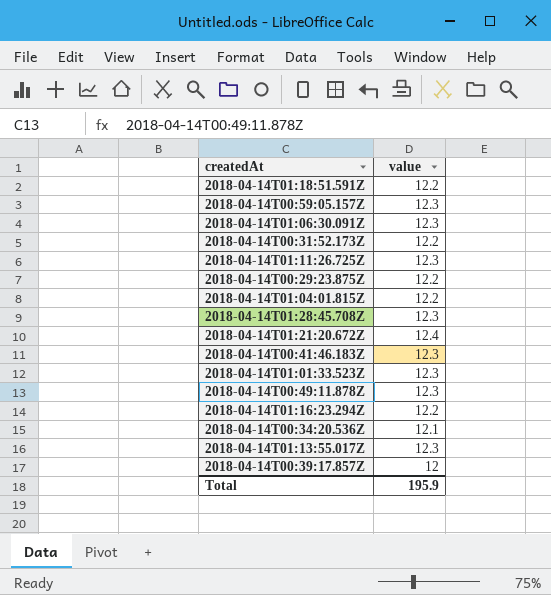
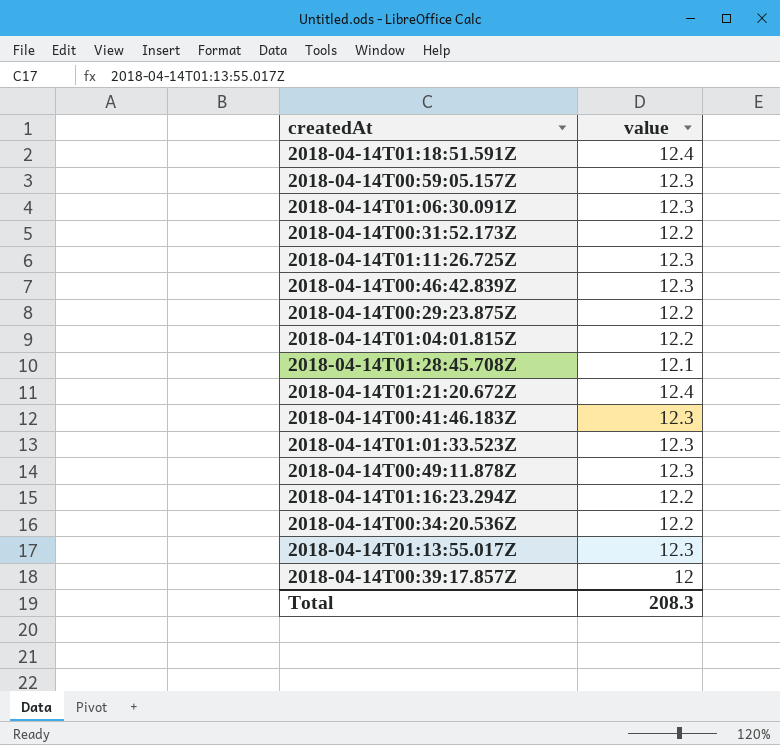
2018-04-14T01:18:51.591Z | value: 12.2 -> 12.4
row 2018-04-14T00:46:42.839Z: none -> 12.3
2018-04-14T01:28:45.708Z | value: 12.3 -> 12.1
2018-04-14T00:34:20.536Z | value: 12.1 -> 12.2
Total | value: 195.9 -> 208.3

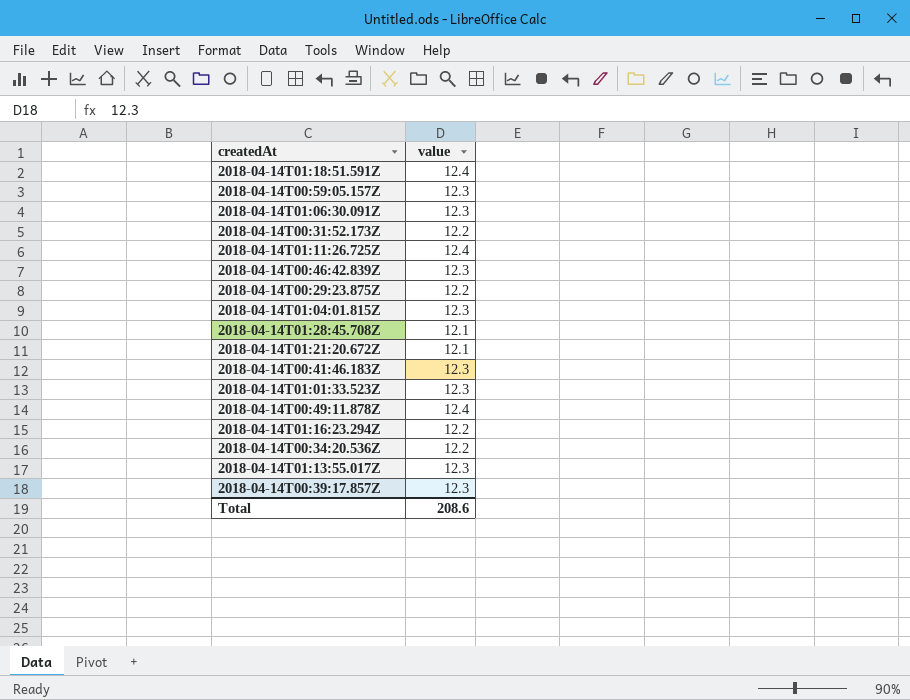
2018-04-14T01:11:26.725Z | value: 12.3 -> 12.4
2018-04-14T01:04:01.815Z | value: 12.2 -> 12.3
2018-04-14T01:21:20.672Z | value: 12.4 -> 12.1
2018-04-14T00:49:11.878Z | value: 12.3 -> 12.4
2018-04-14T00:39:17.857Z | value: 12 -> 12.3
Total | value: 208.3 -> 208.6

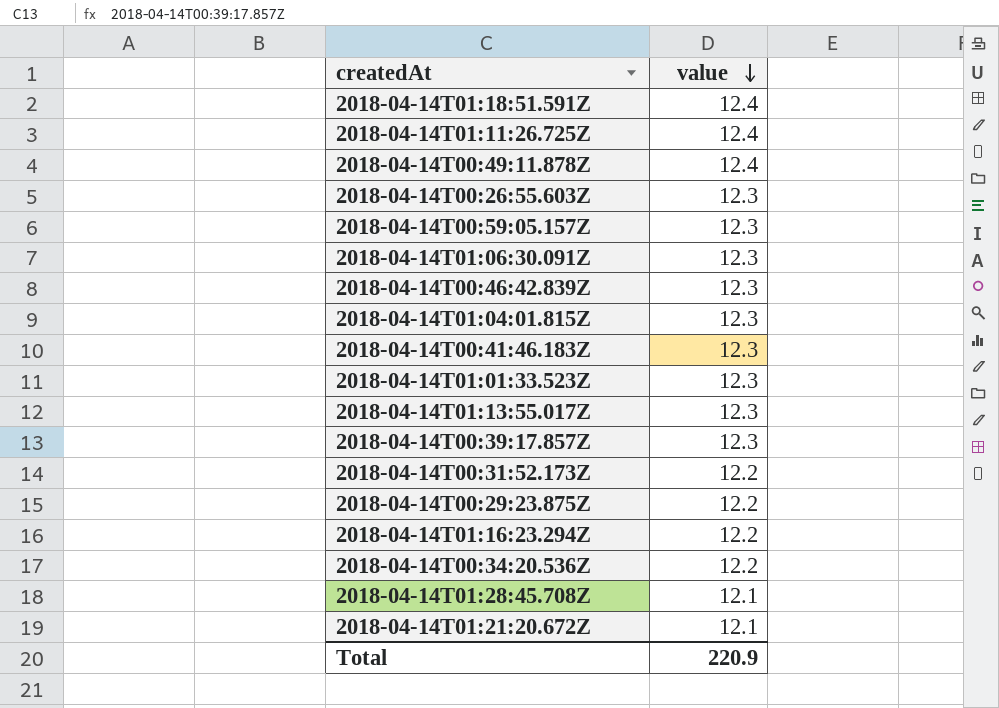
row order: none -> value descending
row 2018-04-14T00:26:55.603Z: none -> 12.3
Total | value: 208.6 -> 220.9

